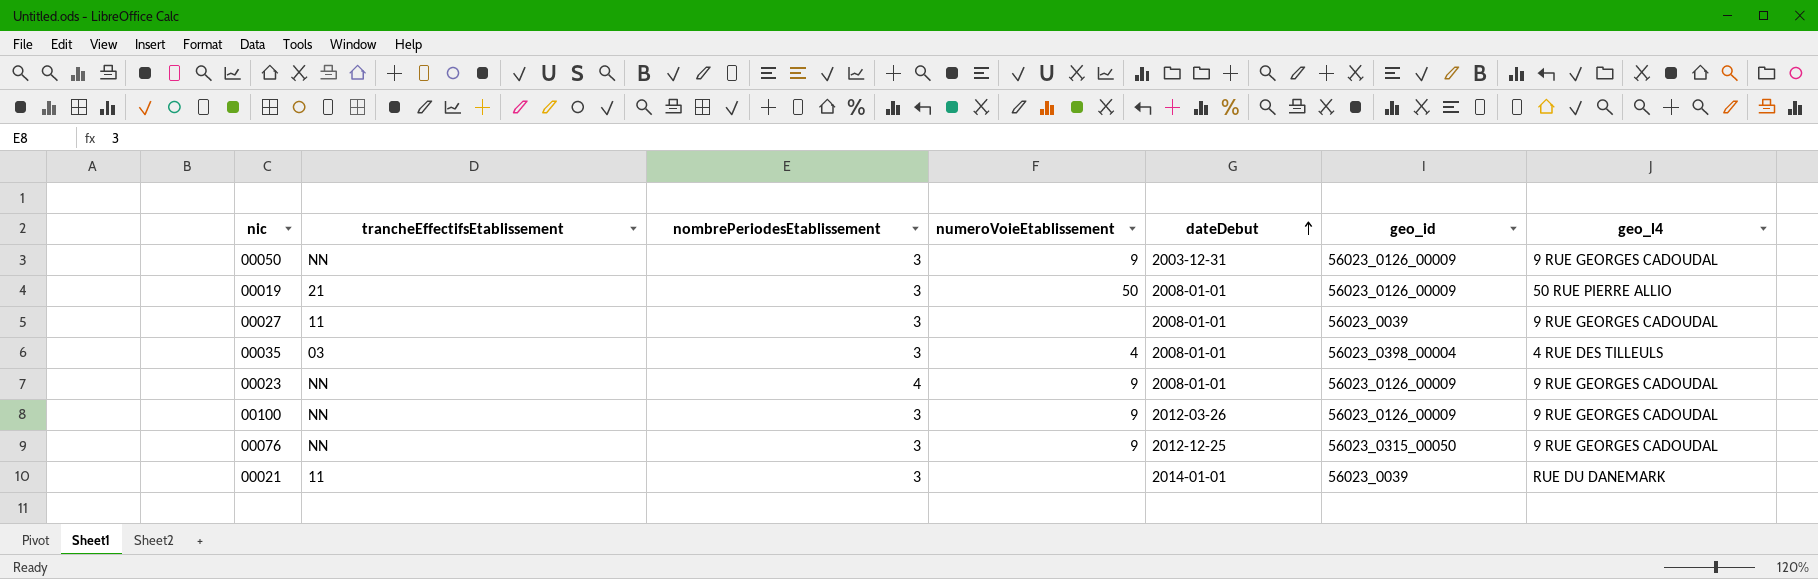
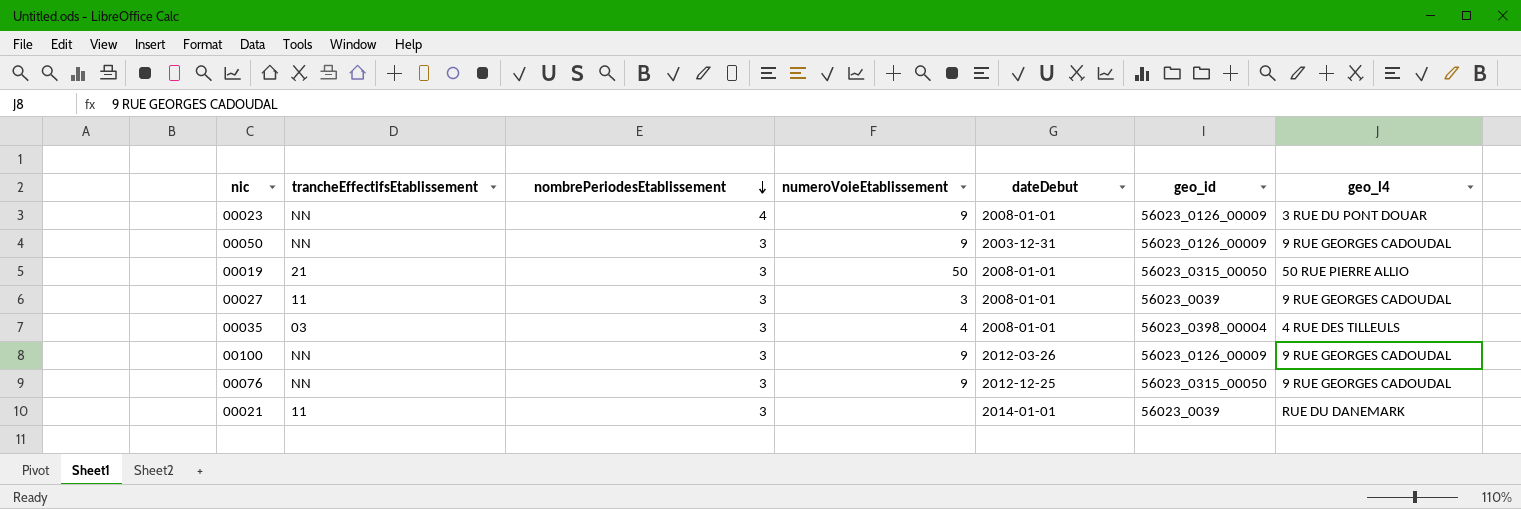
row order: dateDebut ascending -> nombrePeriodesEtablissement descending
00023 | geo_l4: 9 RUE GEORGES CADOUDAL -> 3 RUE DU PONT DOUAR
00019 | geo_id: 56023_0126_00009 -> 56023_0315_00050
00027 | numeroVoieEtablissement: none -> 3

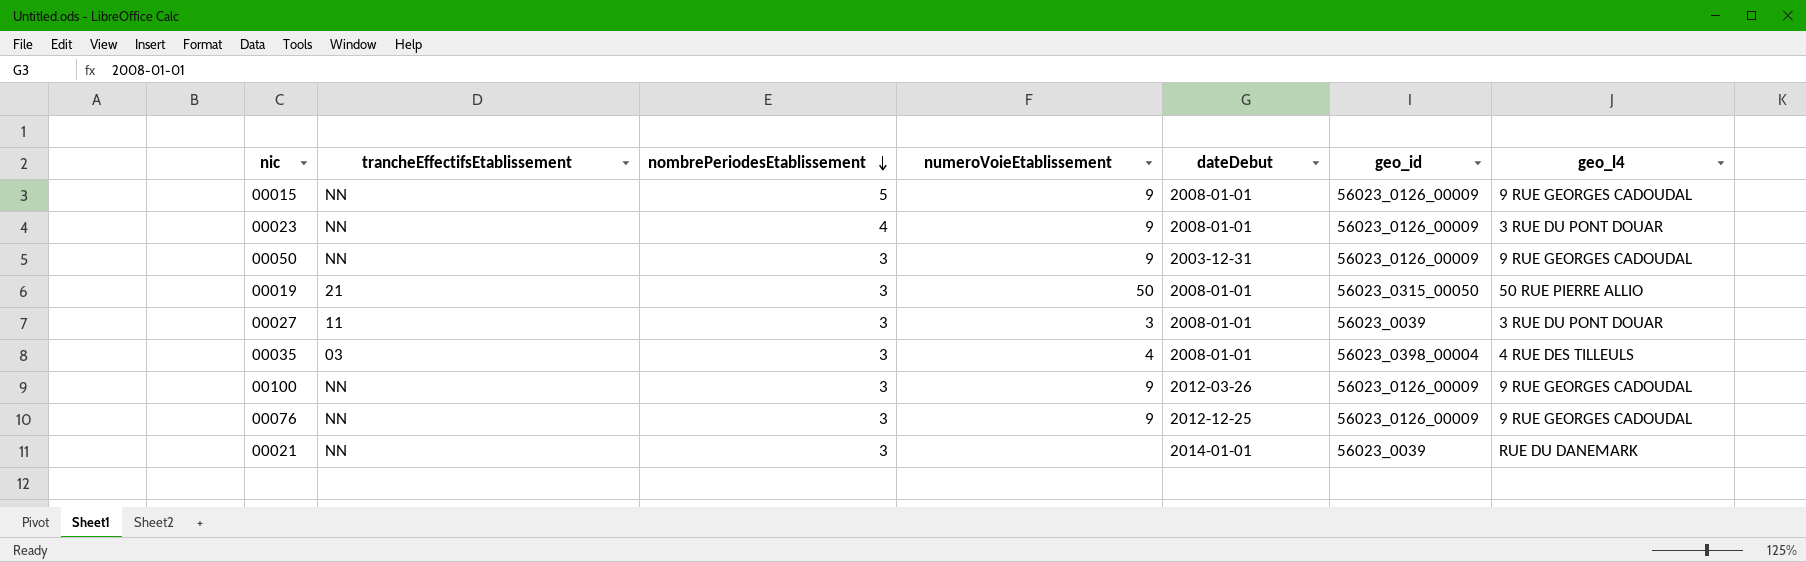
row 00015: none -> NN | 5 | 9 | 2008-01-01 | 56023_0126_00009 | 9 RUE GEORGES CADOUDAL
00027 | geo_l4: 9 RUE GEORGES CADOUDAL -> 3 RUE DU PONT DOUAR
00076 | geo_id: 56023_0315_00050 -> 56023_0126_00009
00021 | trancheEffectifsEtablissement: 11 -> NN

